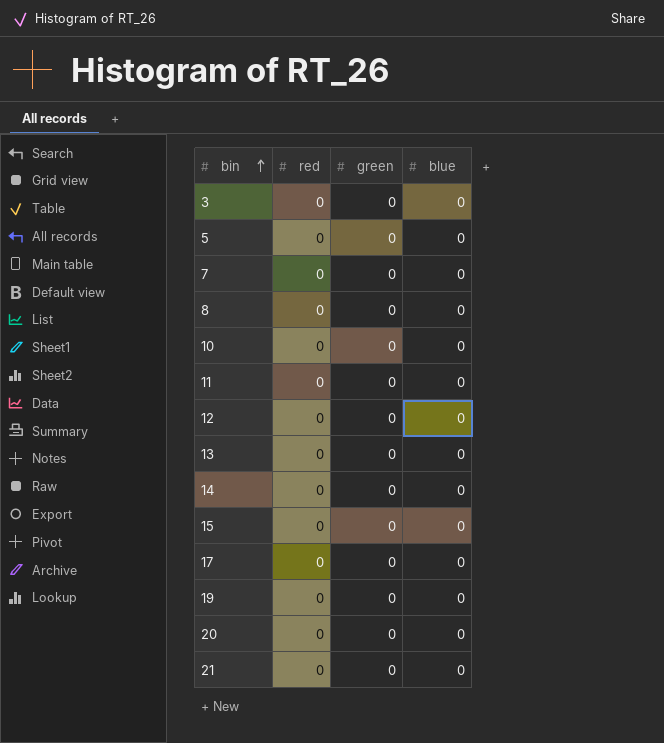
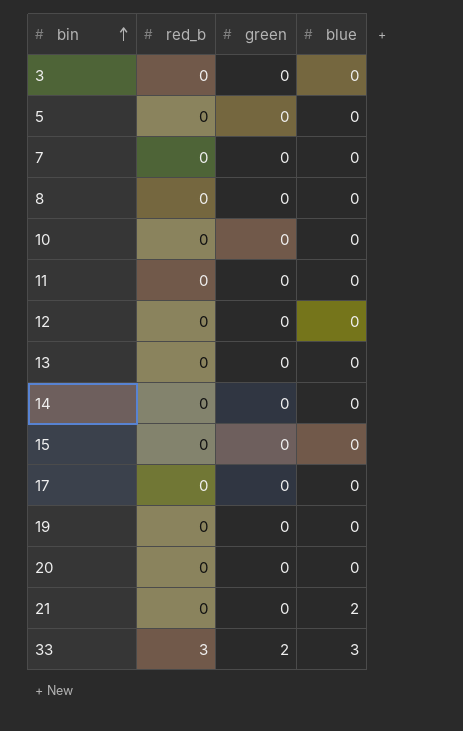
column name: red -> red_b
21 | blue: 0 -> 2
row 33: none -> 3 | 2 | 3

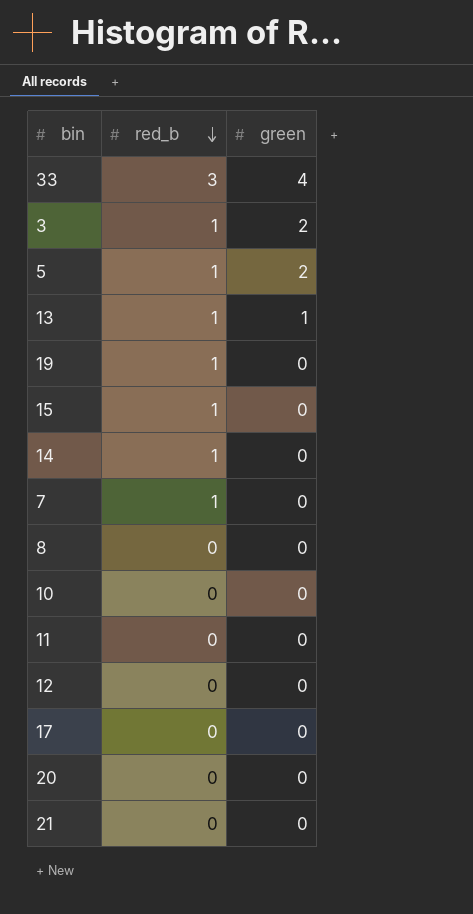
row order: bin ascending -> red_b descending
column blue | position: 4 -> none
33 | green: 2 -> 4
3 | red_b: 0 -> 1
3 | green: 0 -> 2
5 | red_b: 0 -> 1
5 | green: 0 -> 2
13 | red_b: 0 -> 1
13 | green: 0 -> 1
19 | red_b: 0 -> 1
15 | red_b: 0 -> 1
14 | red_b: 0 -> 1
7 | red_b: 0 -> 1

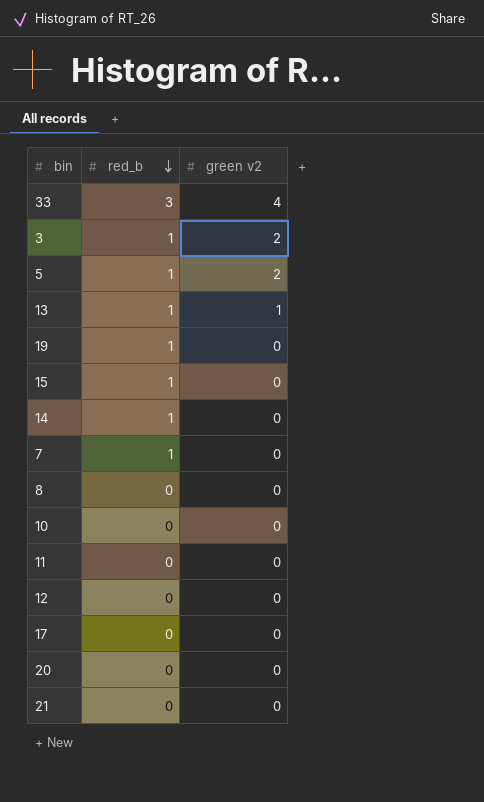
column name: green -> green v2

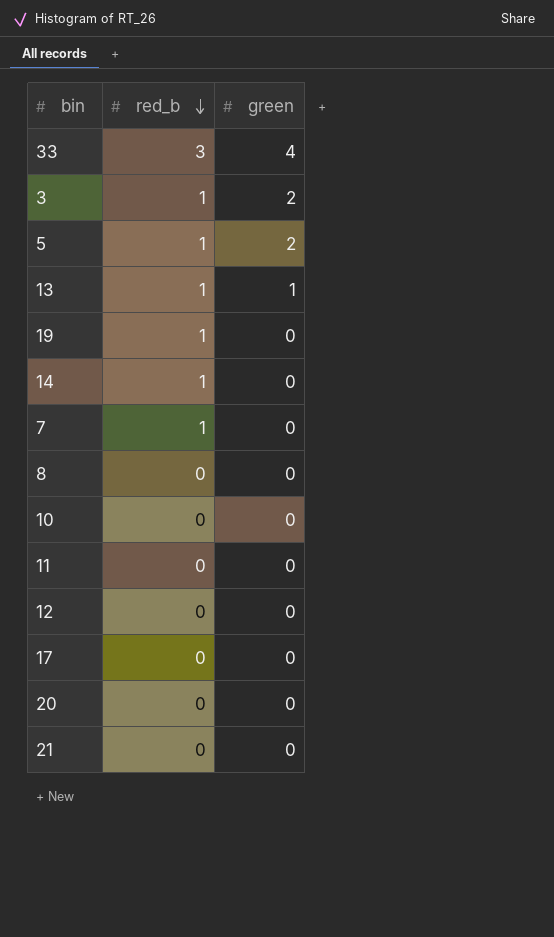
column name: green v2 -> green
row 15: 1 | 0 -> none

